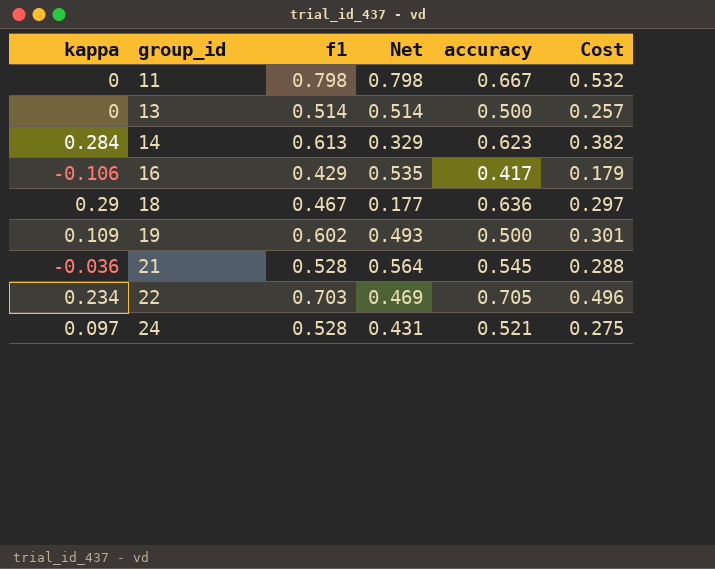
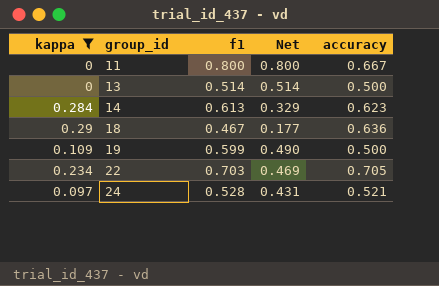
filter: none -> kappa >= 0
column Cost | formula: [f1] * [accuracy] -> none
11 | f1: 0.798 -> 0.800
11 | Net: 0.798 -> 0.800
19 | f1: 0.602 -> 0.599
19 | Net: 0.493 -> 0.490

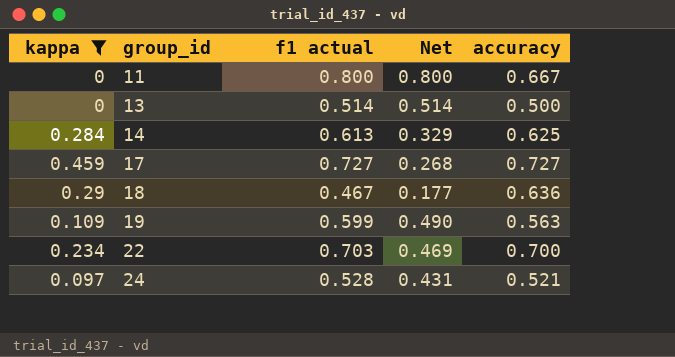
column name: f1 -> f1 actual
14 | accuracy: 0.623 -> 0.625
row 17: none -> 0.459 | 0.727 | 0.268 | 0.727
19 | accuracy: 0.500 -> 0.563
22 | accuracy: 0.705 -> 0.700

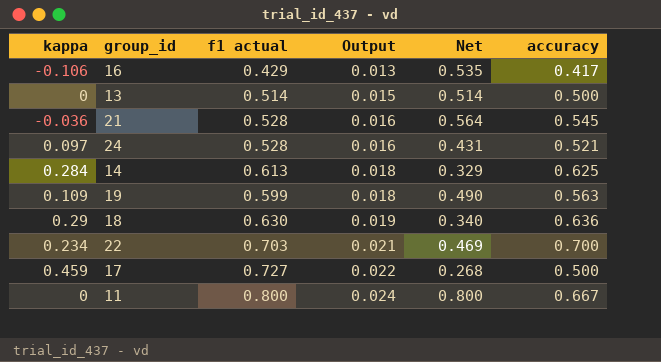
filter: kappa >= 0 -> none
row order: group_id ascending -> Output ascending
column Output | formula: none -> [f1 actual] * 0.03
18 | f1 actual: 0.467 -> 0.630
18 | Net: 0.177 -> 0.340
17 | accuracy: 0.727 -> 0.500

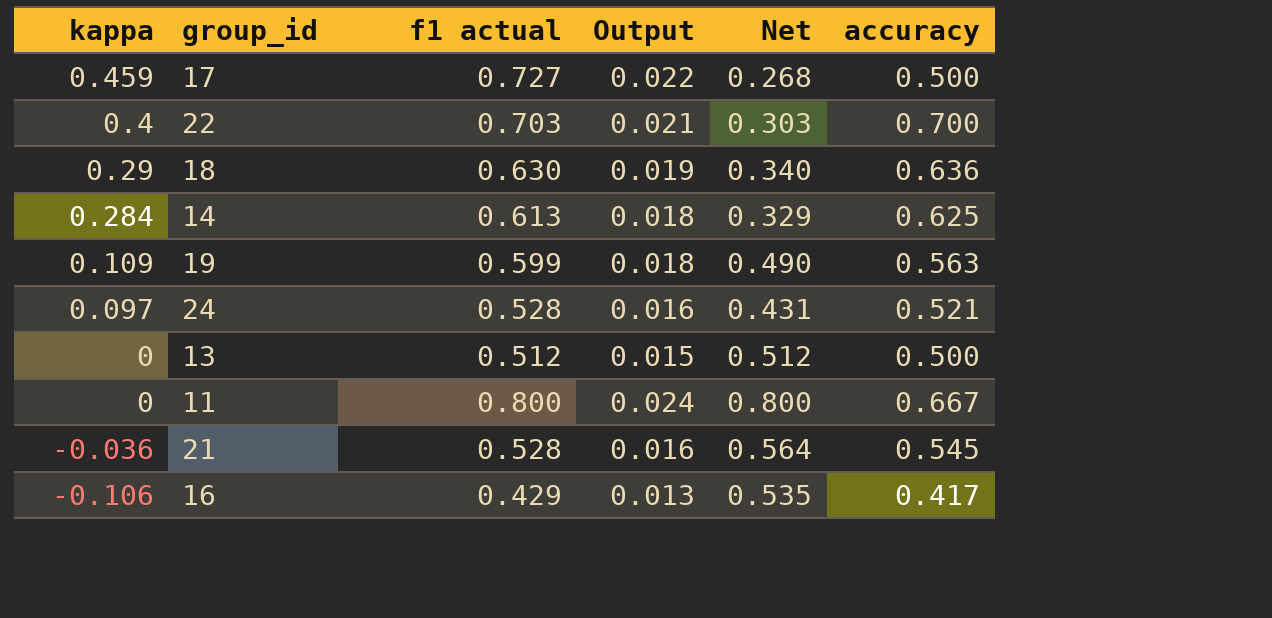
row order: Output ascending -> kappa descending
22 | kappa: 0.234 -> 0.4
22 | Net: 0.469 -> 0.303
13 | f1 actual: 0.514 -> 0.512
13 | Net: 0.514 -> 0.512

